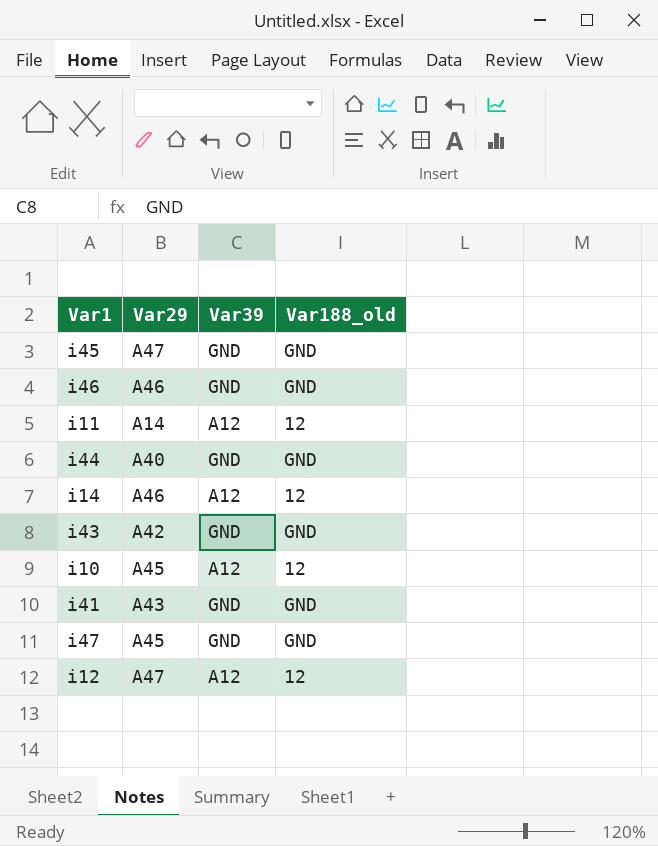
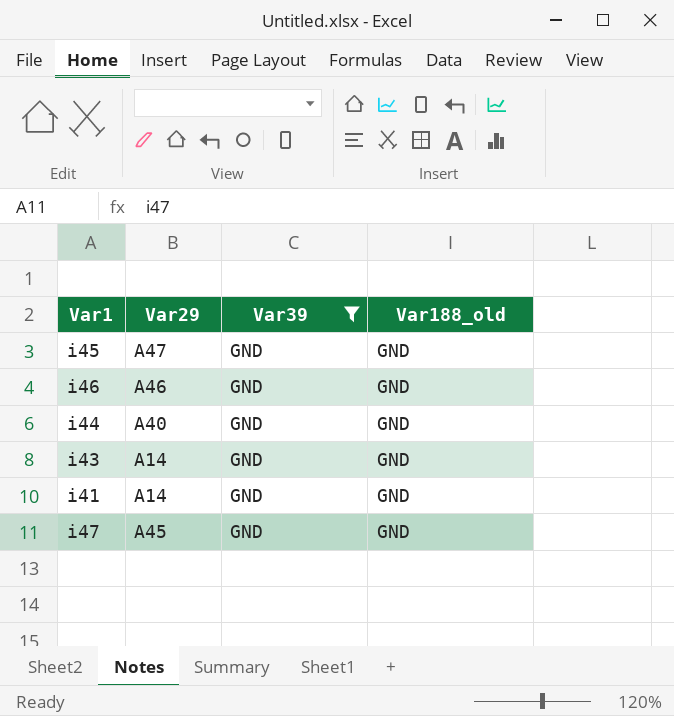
filter: none -> Var39 = GND
i43 | Var29: A42 -> A14
i41 | Var29: A43 -> A14

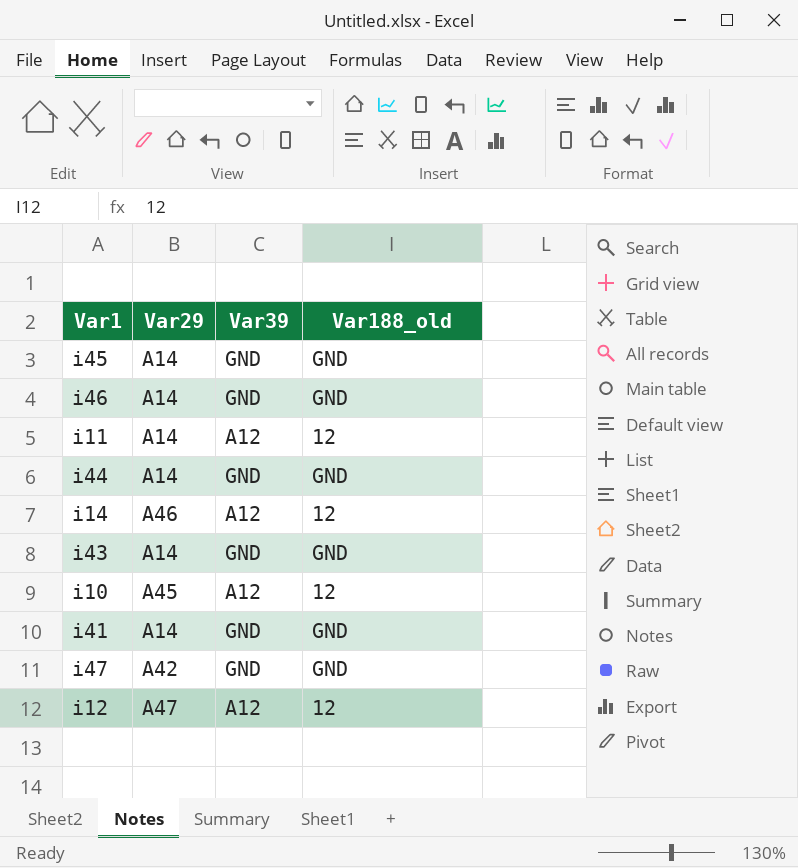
filter: Var39 = GND -> none
i45 | Var29: A47 -> A14
i46 | Var29: A46 -> A14
i44 | Var29: A40 -> A14
i47 | Var29: A45 -> A42

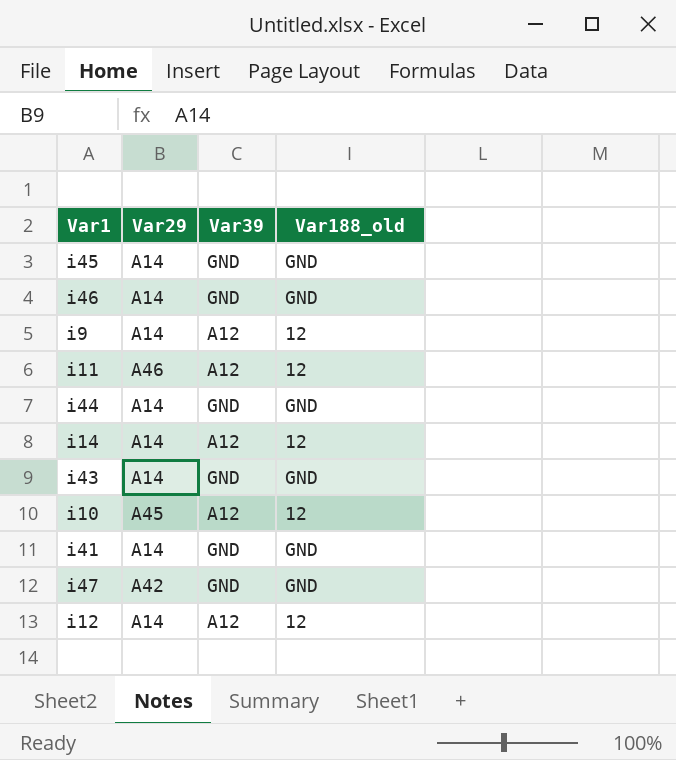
row i9: none -> A14 | A12 | 12
i11 | Var29: A14 -> A46
i14 | Var29: A46 -> A14
i12 | Var29: A47 -> A14

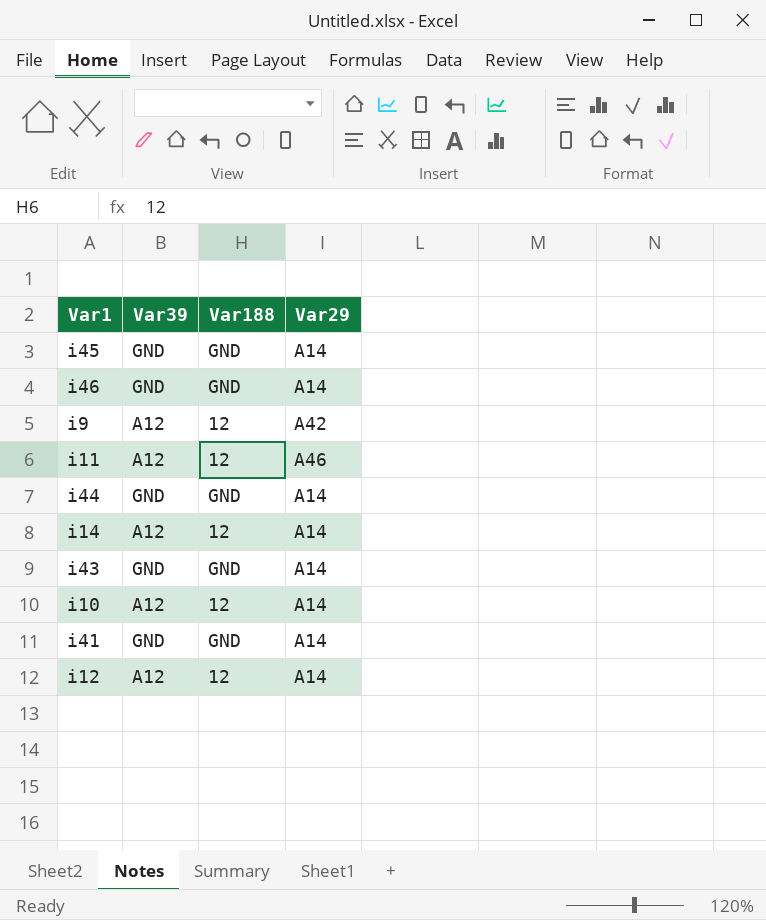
column name: Var188_old -> Var188
column Var29 | position: 2 -> 4
row i47: A42 | GND | GND -> none
i9 | Var29: A14 -> A42
i10 | Var29: A45 -> A14

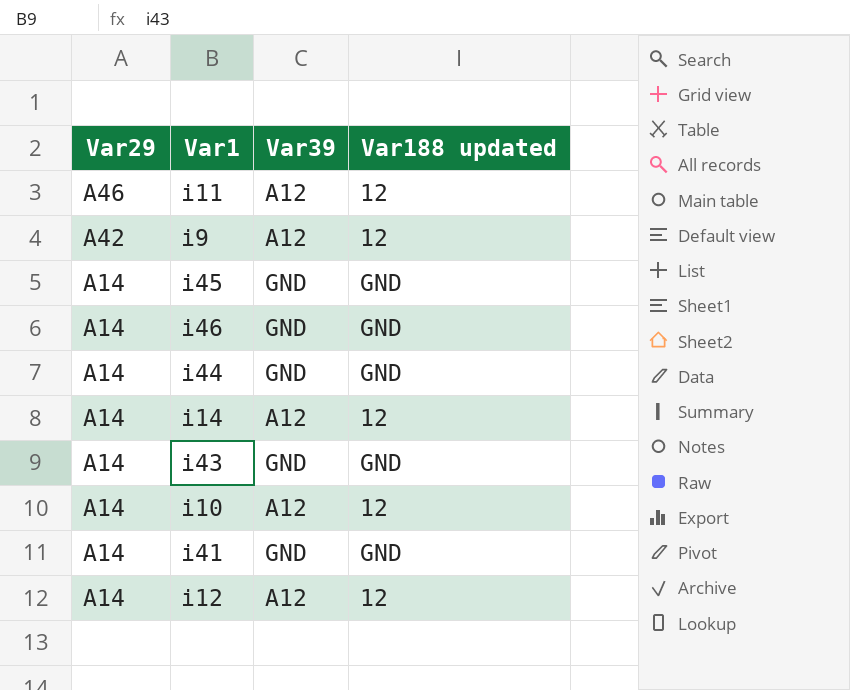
row order: none -> Var29 descending
column Var29 | position: 4 -> 1
column name: Var188 -> Var188 updated

